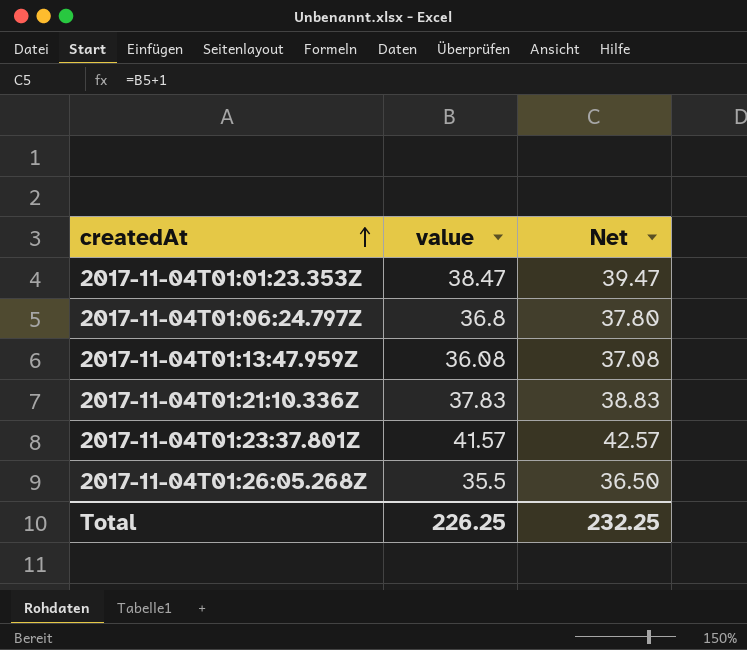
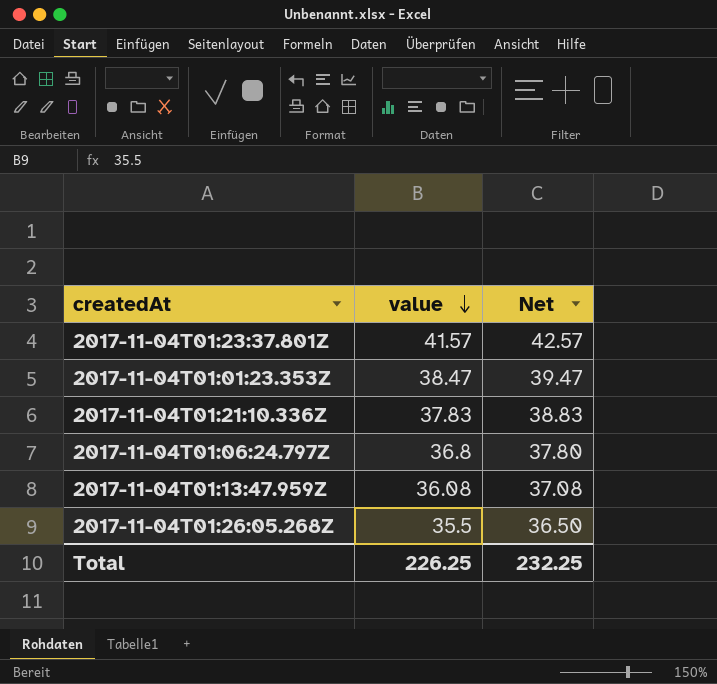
row order: createdAt ascending -> value descending

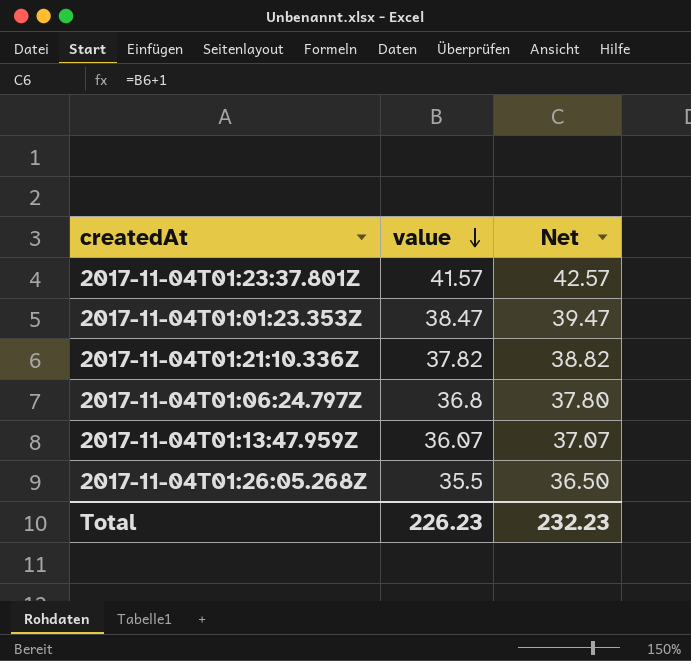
2017-11-04T01:21:10.336Z | value: 37.83 -> 37.82
2017-11-04T01:21:10.336Z | Net: 38.83 -> 38.82
2017-11-04T01:13:47.959Z | value: 36.08 -> 36.07
2017-11-04T01:13:47.959Z | Net: 37.08 -> 37.07
Total | value: 226.25 -> 226.23
Total | Net: 232.25 -> 232.23

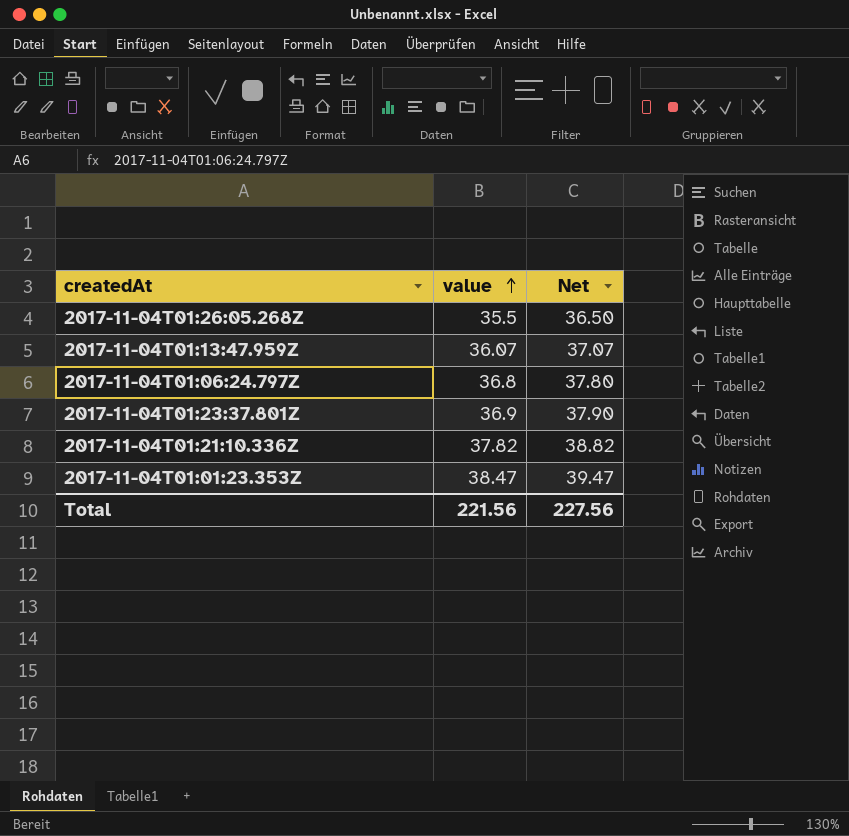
row order: value descending -> value ascending
2017-11-04T01:23:37.801Z | value: 41.57 -> 36.9
2017-11-04T01:23:37.801Z | Net: 42.57 -> 37.90
Total | value: 226.23 -> 221.56
Total | Net: 232.23 -> 227.56

